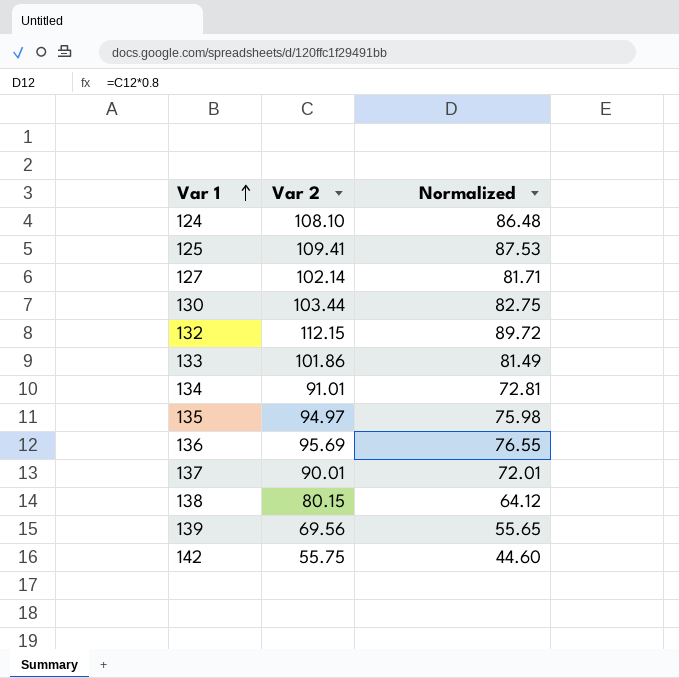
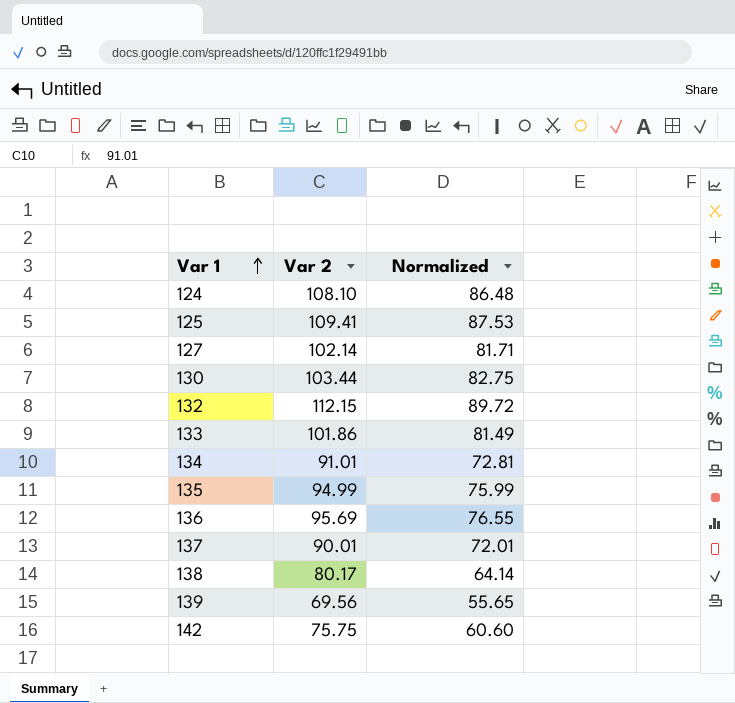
135 | Var 2: 94.97 -> 94.99
135 | Normalized: 75.98 -> 75.99
138 | Var 2: 80.15 -> 80.17
138 | Normalized: 64.12 -> 64.14
142 | Var 2: 55.75 -> 75.75
142 | Normalized: 44.60 -> 60.60

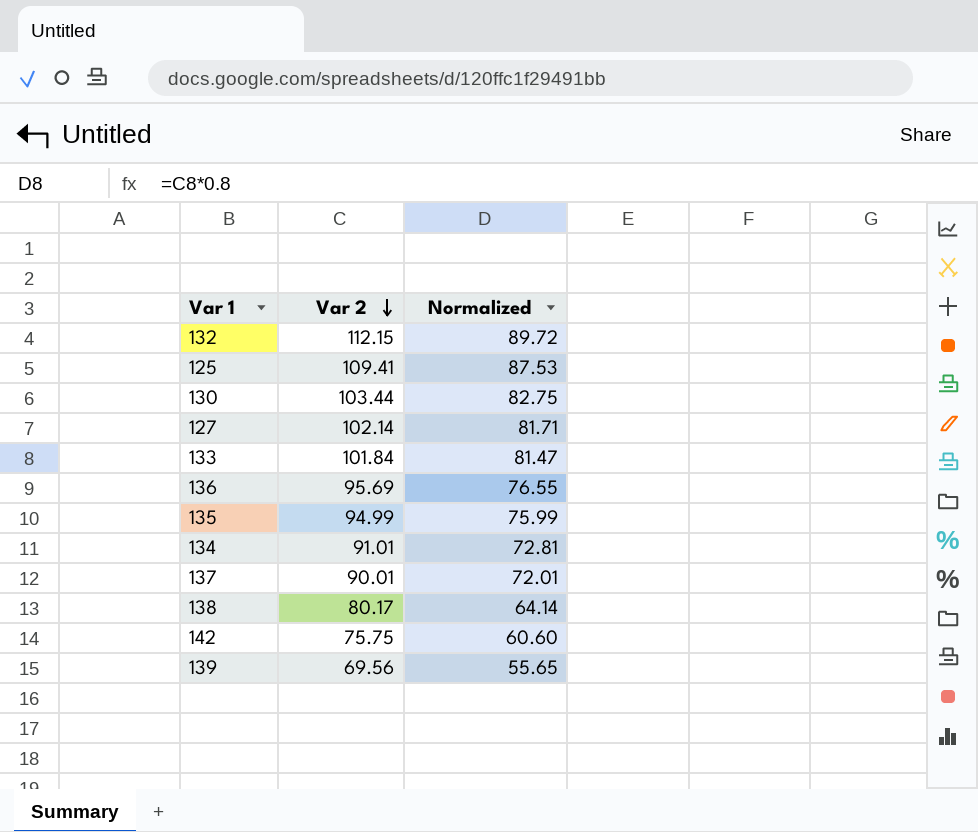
row order: Var 1 ascending -> Var 2 descending
row 124: 108.10 | 86.48 -> none
133 | Var 2: 101.86 -> 101.84
133 | Normalized: 81.49 -> 81.47

